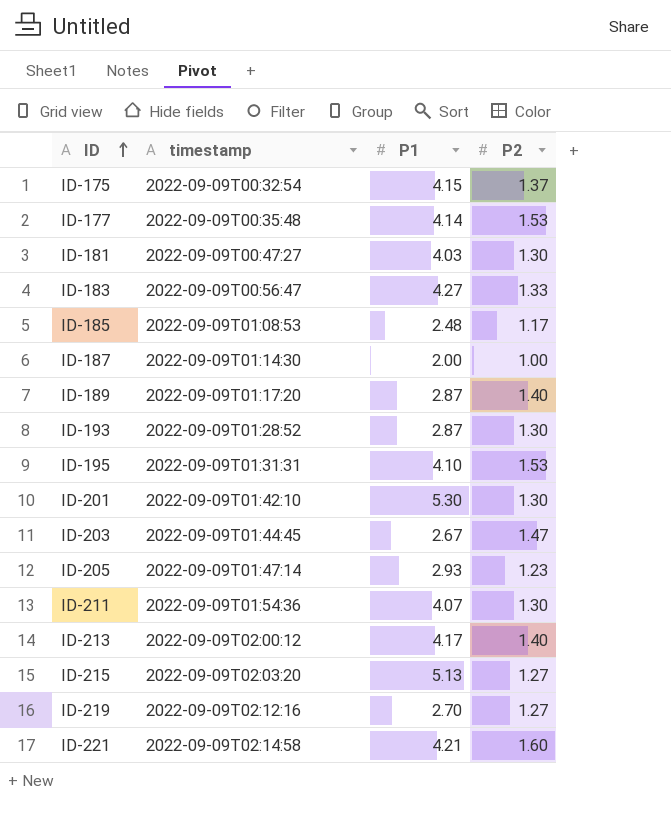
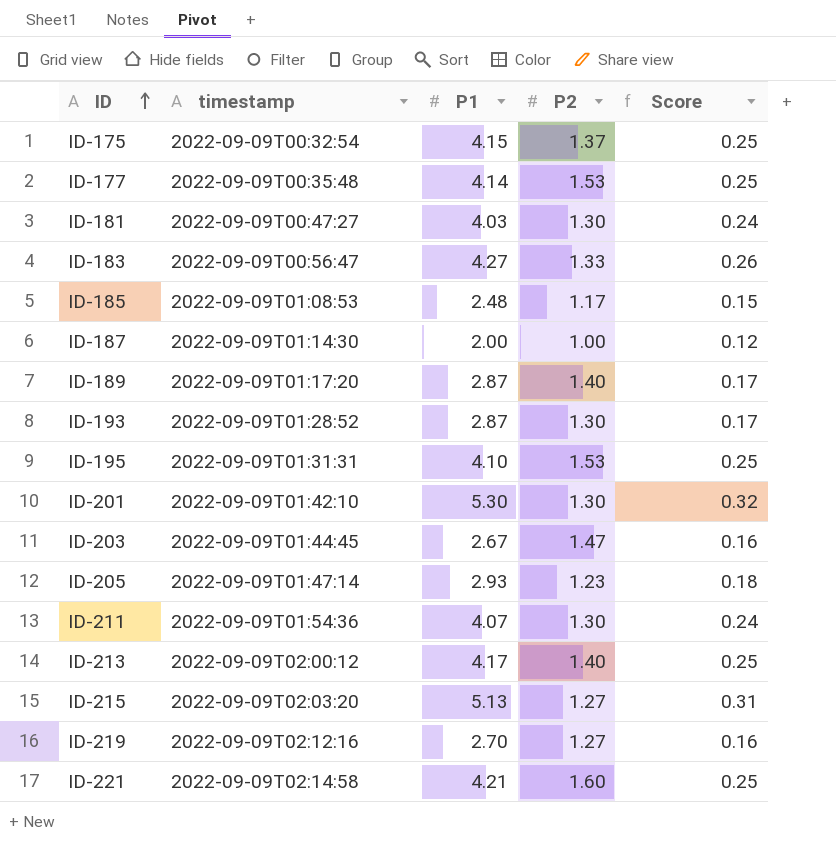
column Score | formula: none -> [P1] * 0.06

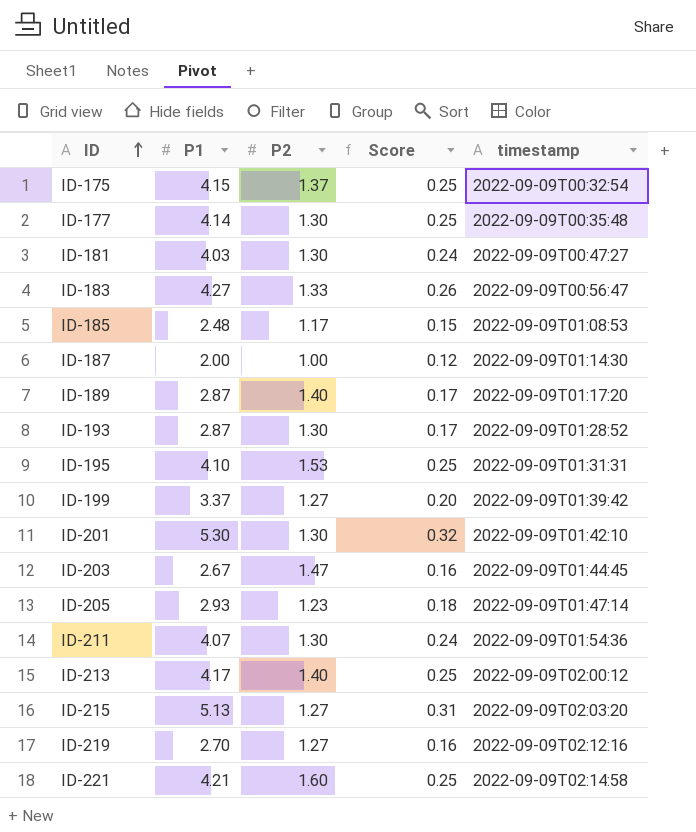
column timestamp | position: 2 -> 5
ID-177 | P2: 1.53 -> 1.30
row ID-199: none -> 3.37 | 1.27 | 0.20 | 2022-09-09T01:39:42

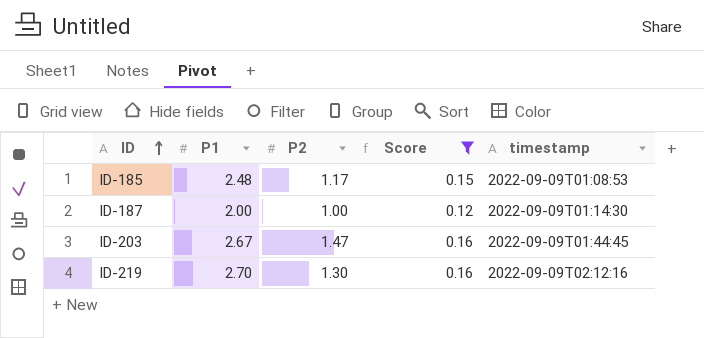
filter: none -> Score <= 0.16
ID-219 | P2: 1.27 -> 1.30

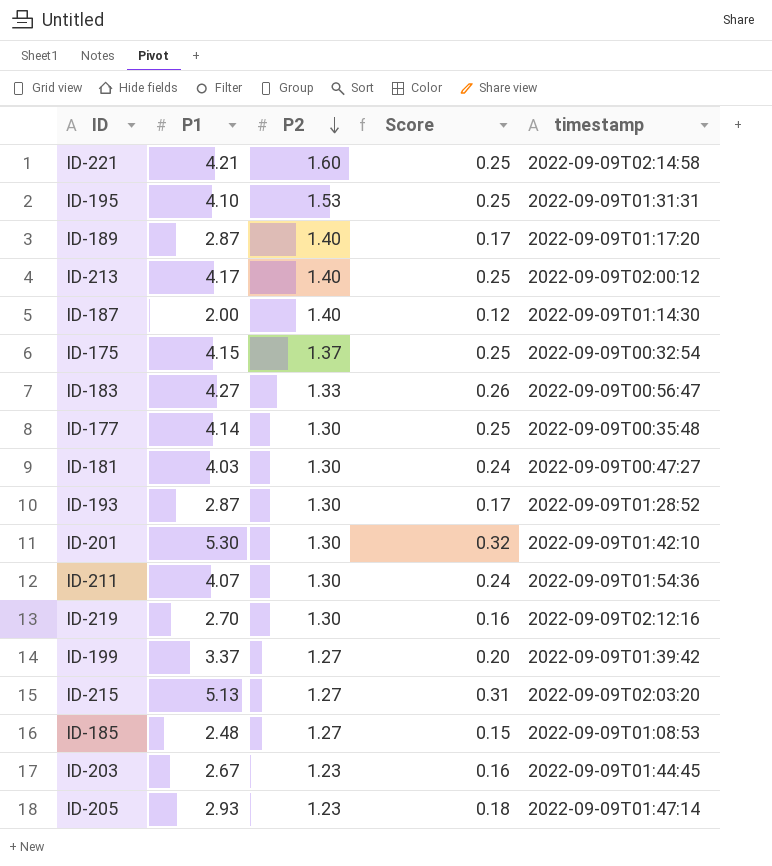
filter: Score <= 0.16 -> none
row order: ID ascending -> P2 descending
ID-187 | P2: 1.00 -> 1.40
ID-185 | P2: 1.17 -> 1.27
ID-203 | P2: 1.47 -> 1.23

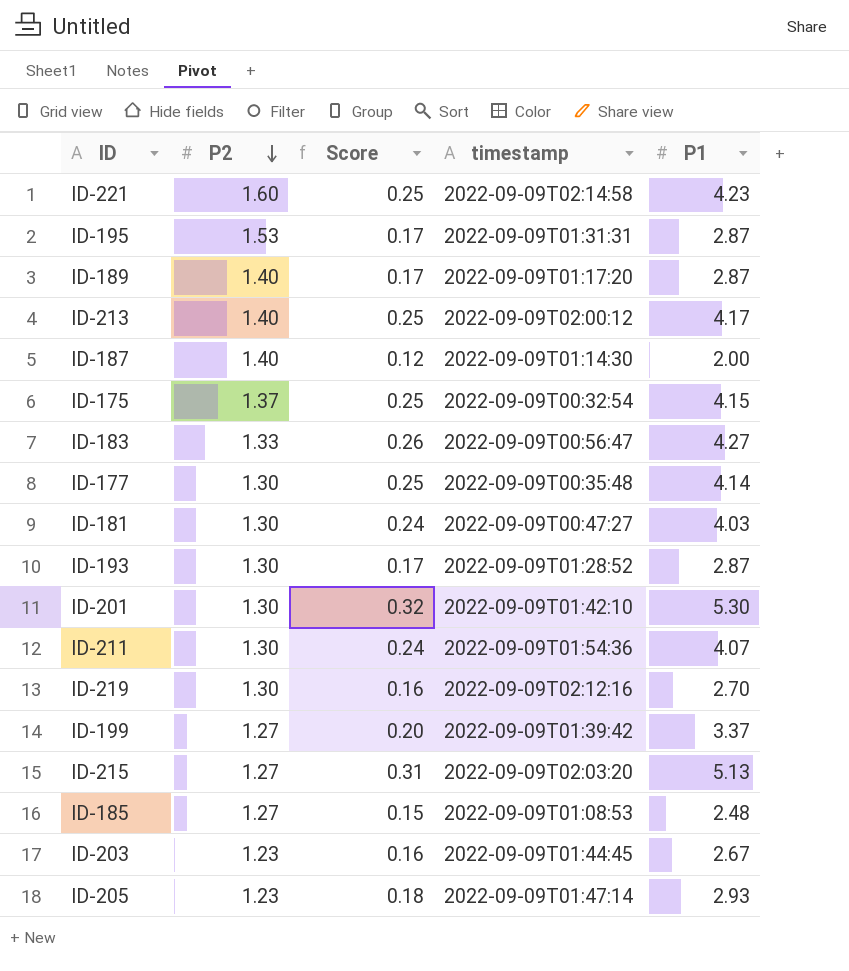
column P1 | position: 2 -> 5
ID-221 | P1: 4.21 -> 4.23
ID-195 | Score: 0.25 -> 0.17
ID-195 | P1: 4.10 -> 2.87

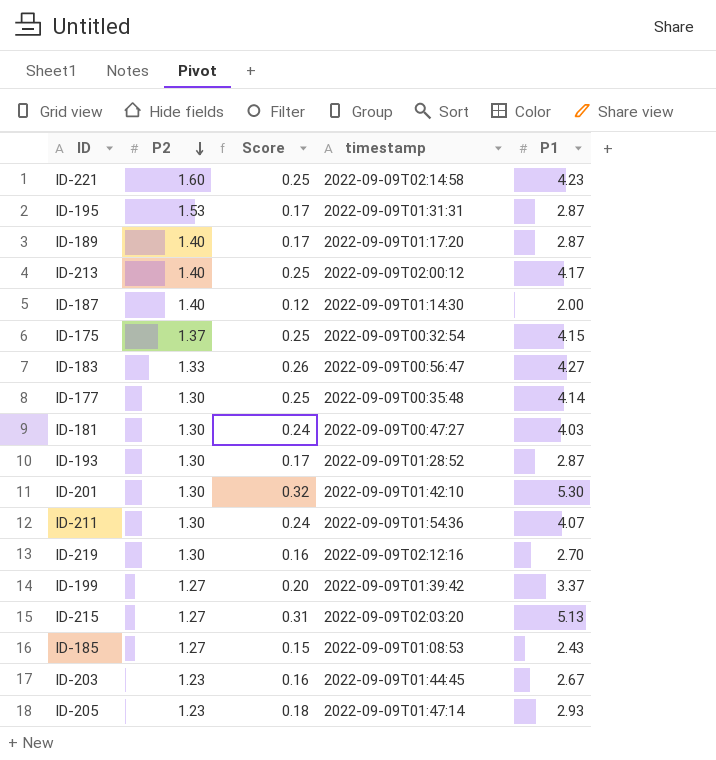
ID-185 | P1: 2.48 -> 2.43

